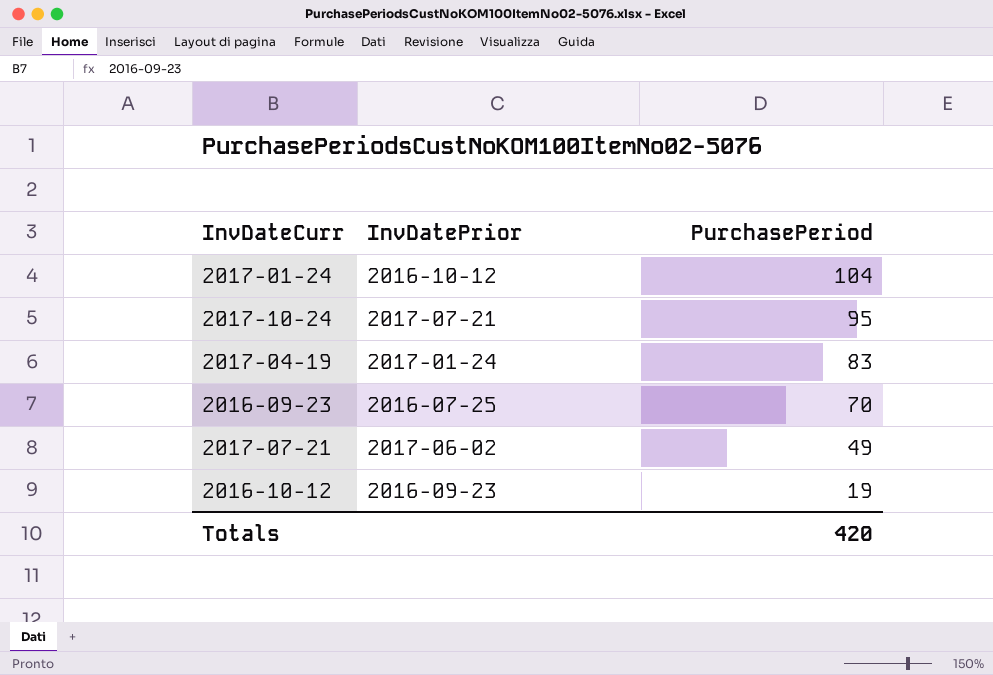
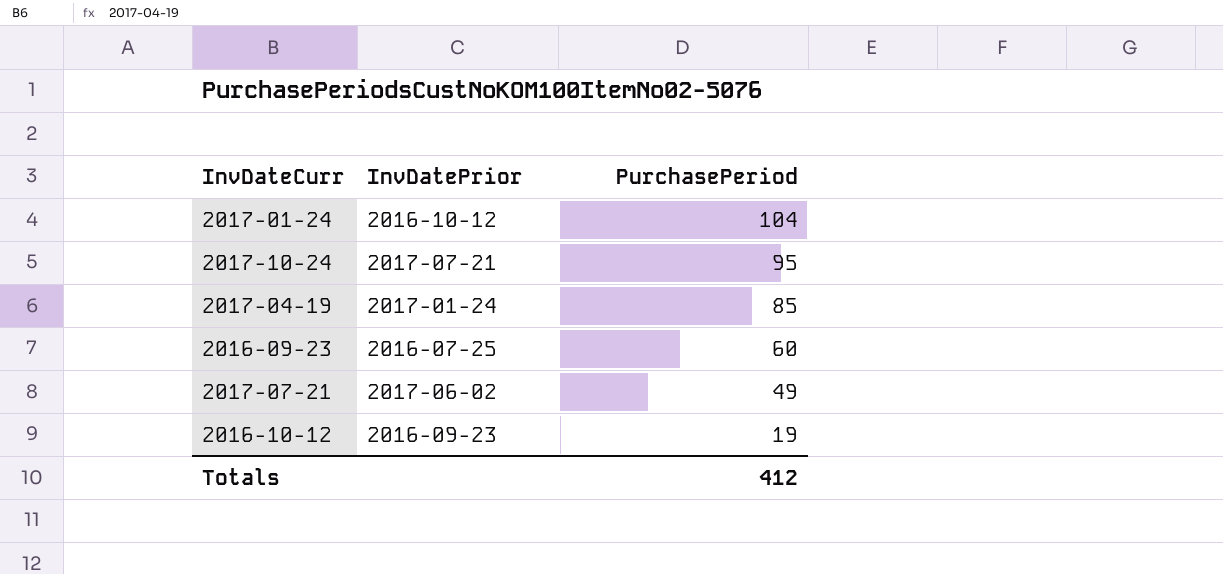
2017-04-19 | PurchasePeriod: 83 -> 85
2016-09-23 | PurchasePeriod: 70 -> 60
Totals | PurchasePeriod: 420 -> 412

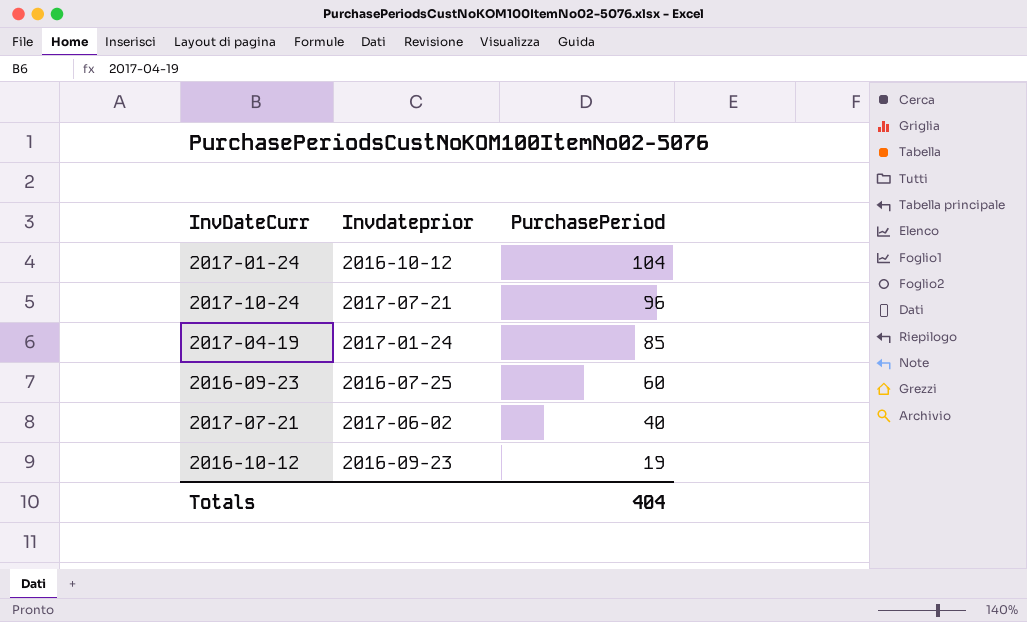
column name: InvDatePrior -> Invdateprior
2017-10-24 | PurchasePeriod: 95 -> 96
2017-07-21 | PurchasePeriod: 49 -> 40
Totals | PurchasePeriod: 412 -> 404

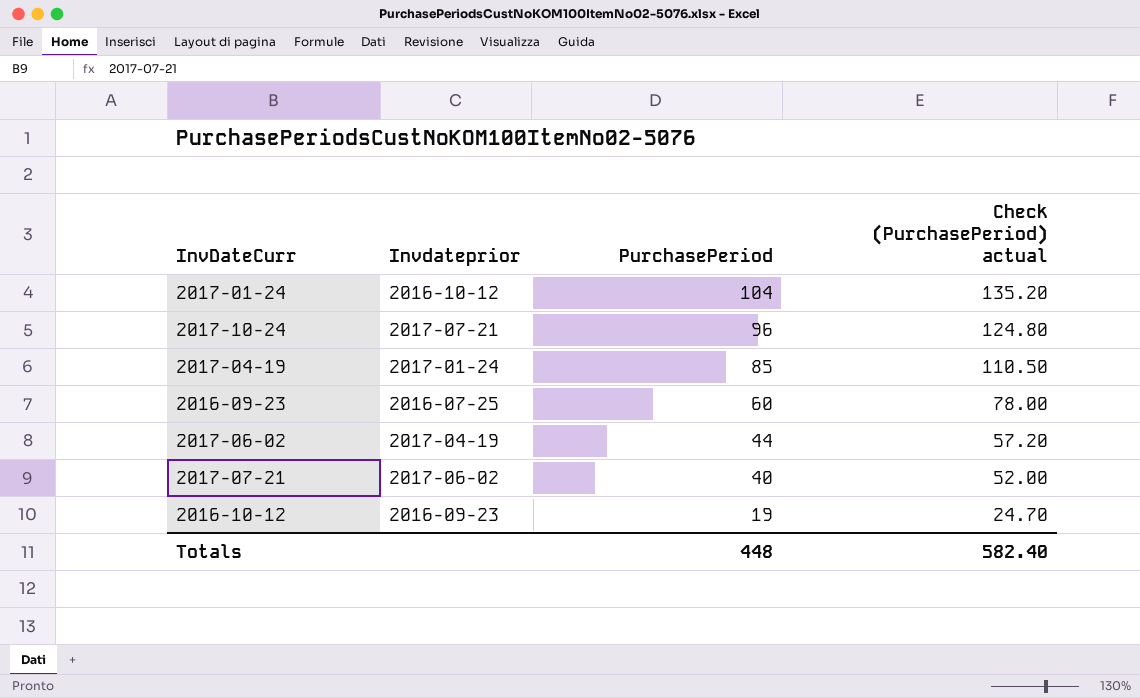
column Check (PurchasePeriod) actual | formula: none -> [PurchasePeriod] * 1.3
row 2017-06-02: none -> 2017-04-19 | 44 | 57.20
Totals | PurchasePeriod: 404 -> 448

